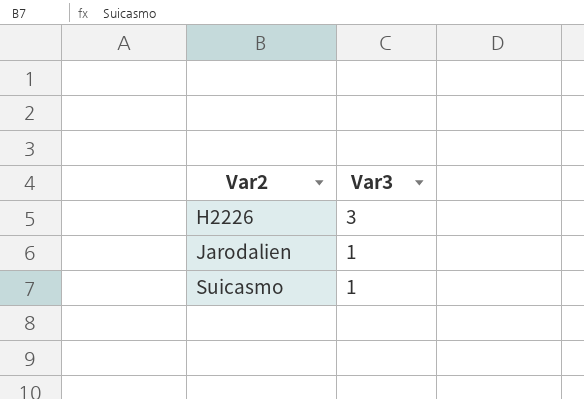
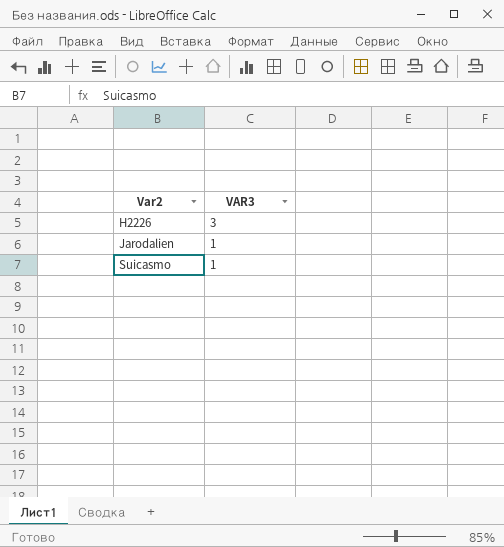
column name: Var3 -> VAR3

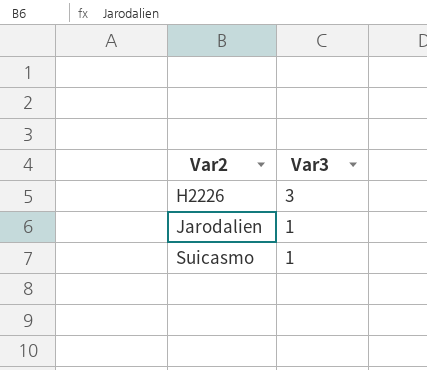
column name: VAR3 -> Var3

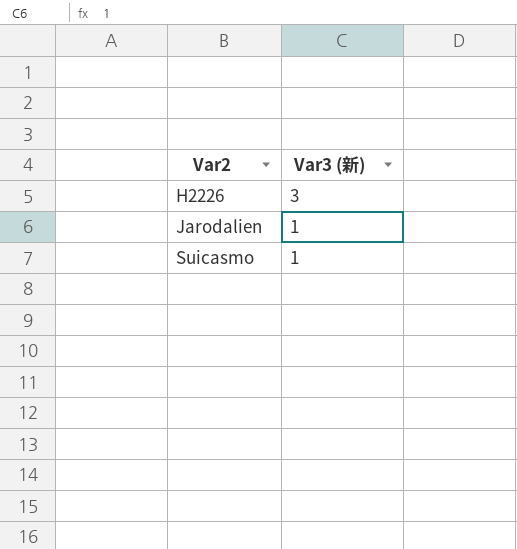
column name: Var3 -> Var3 (新)

